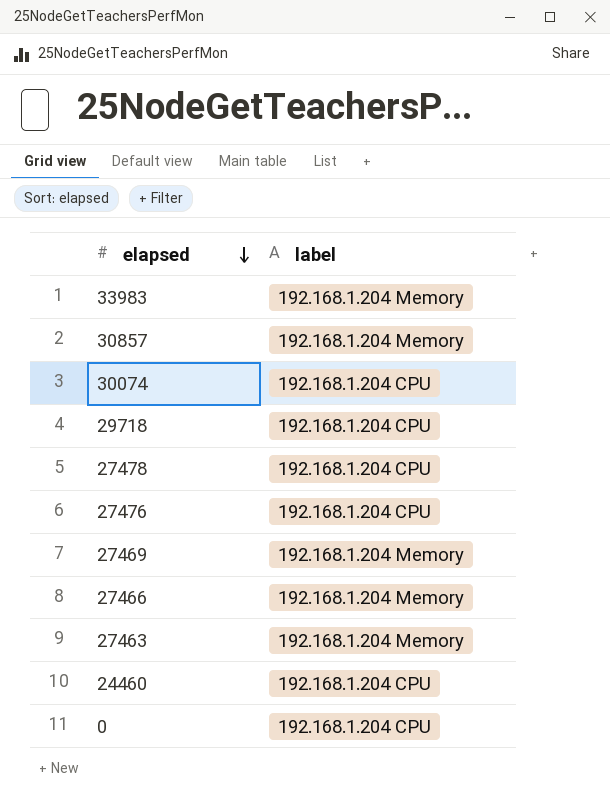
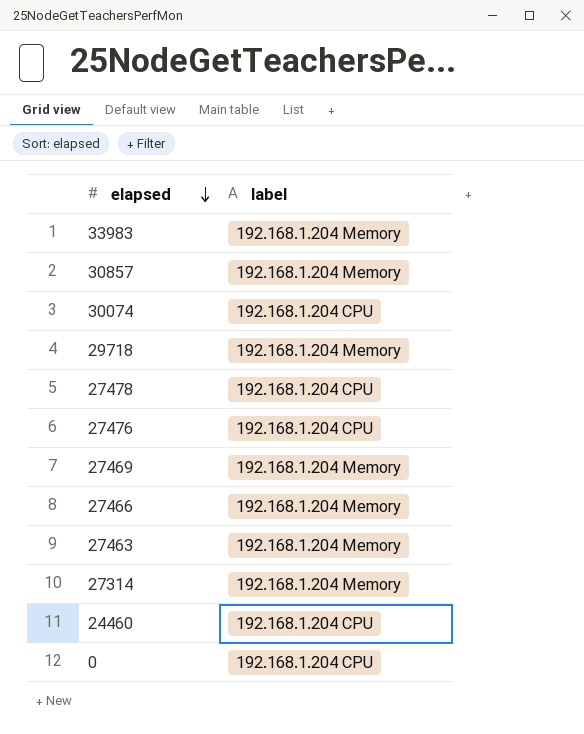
29718 | label: 192.168.1.204 CPU -> 192.168.1.204 Memory
row 27314: none -> 192.168.1.204 Memory

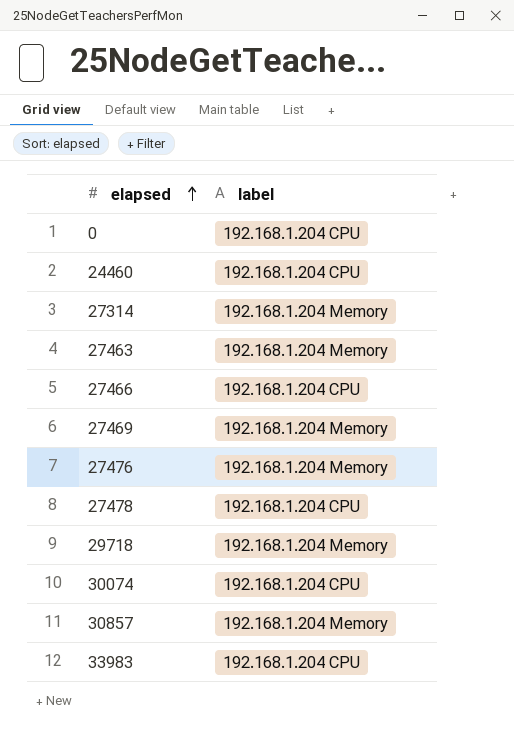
row order: elapsed descending -> elapsed ascending
27466 | label: 192.168.1.204 Memory -> 192.168.1.204 CPU
27476 | label: 192.168.1.204 CPU -> 192.168.1.204 Memory
33983 | label: 192.168.1.204 Memory -> 192.168.1.204 CPU

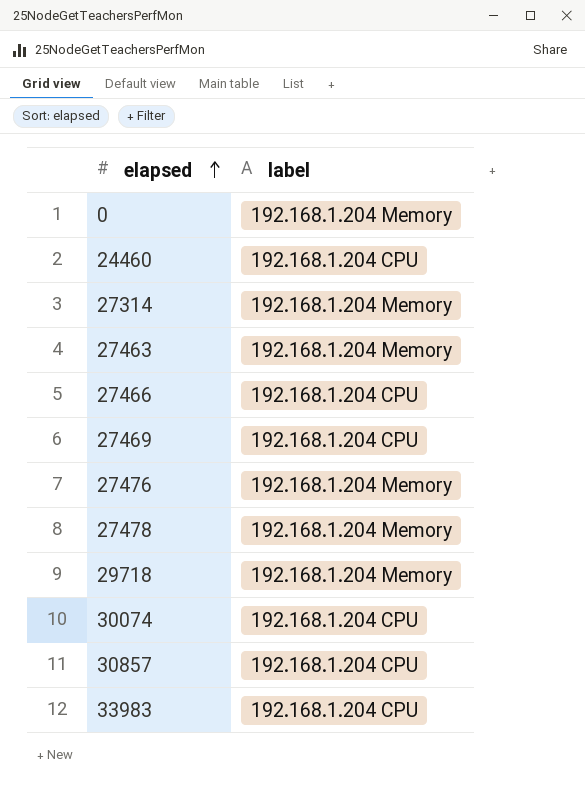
0 | label: 192.168.1.204 CPU -> 192.168.1.204 Memory
27469 | label: 192.168.1.204 Memory -> 192.168.1.204 CPU
27478 | label: 192.168.1.204 CPU -> 192.168.1.204 Memory
30857 | label: 192.168.1.204 Memory -> 192.168.1.204 CPU

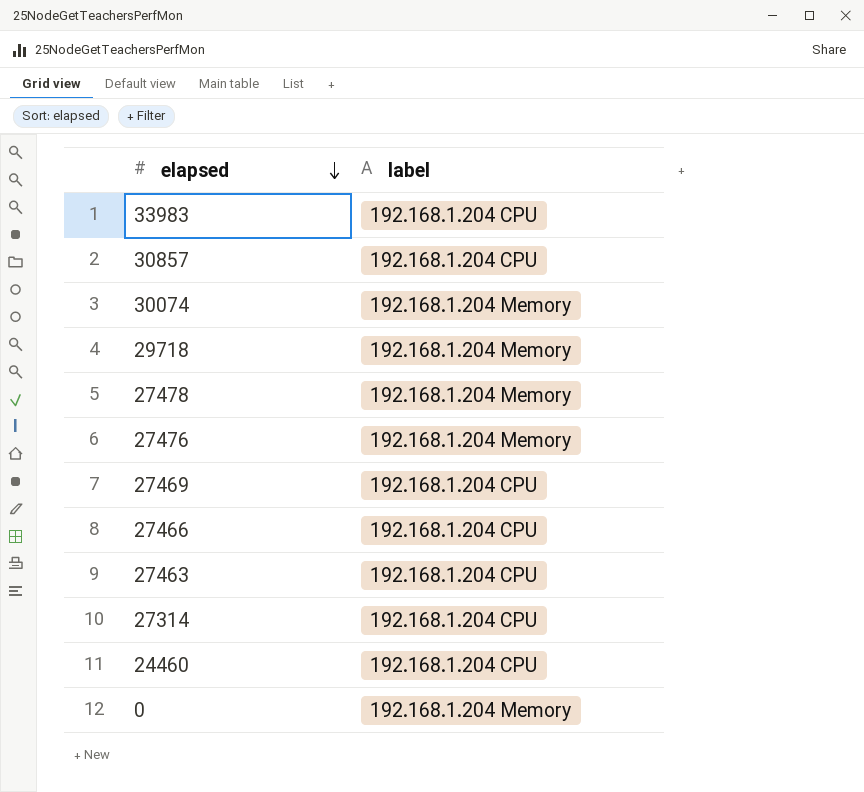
row order: elapsed ascending -> elapsed descending
30074 | label: 192.168.1.204 CPU -> 192.168.1.204 Memory
27463 | label: 192.168.1.204 Memory -> 192.168.1.204 CPU
27314 | label: 192.168.1.204 Memory -> 192.168.1.204 CPU

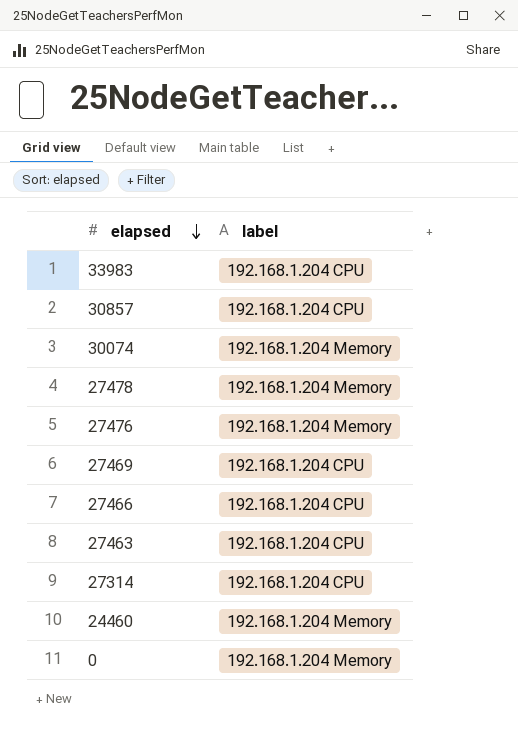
row 29718: 192.168.1.204 Memory -> none
24460 | label: 192.168.1.204 CPU -> 192.168.1.204 Memory

